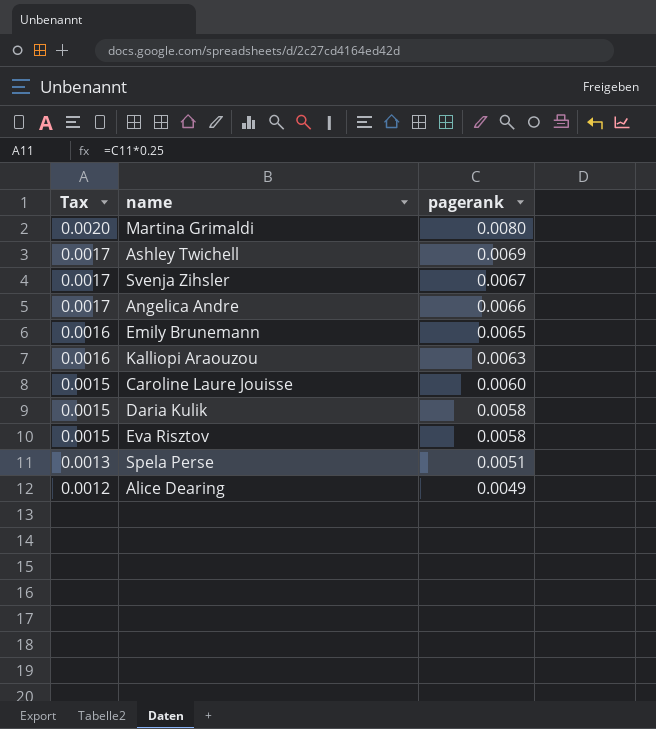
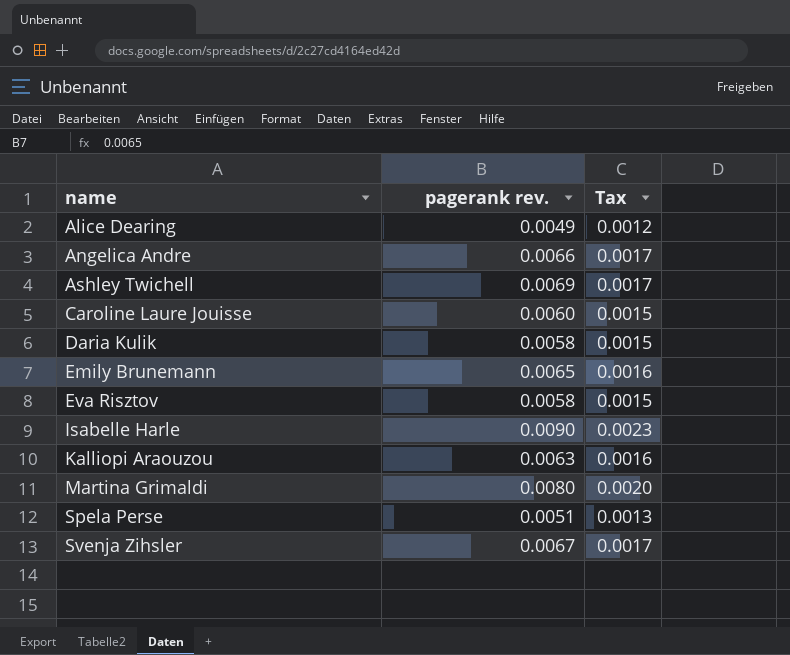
row order: Tax descending -> name ascending
column name: pagerank -> pagerank rev.
column Tax | position: 1 -> 3
row Isabelle Harle: none -> 0.0090 | 0.0023

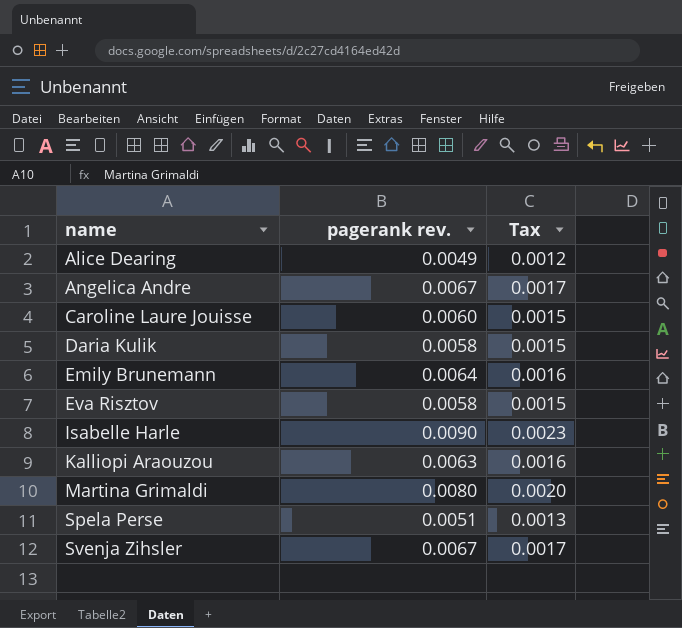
row Ashley Twichell: 0.0069 | 0.0017 -> none
Angelica Andre | pagerank rev.: 0.0066 -> 0.0067
Emily Brunemann | pagerank rev.: 0.0065 -> 0.0064

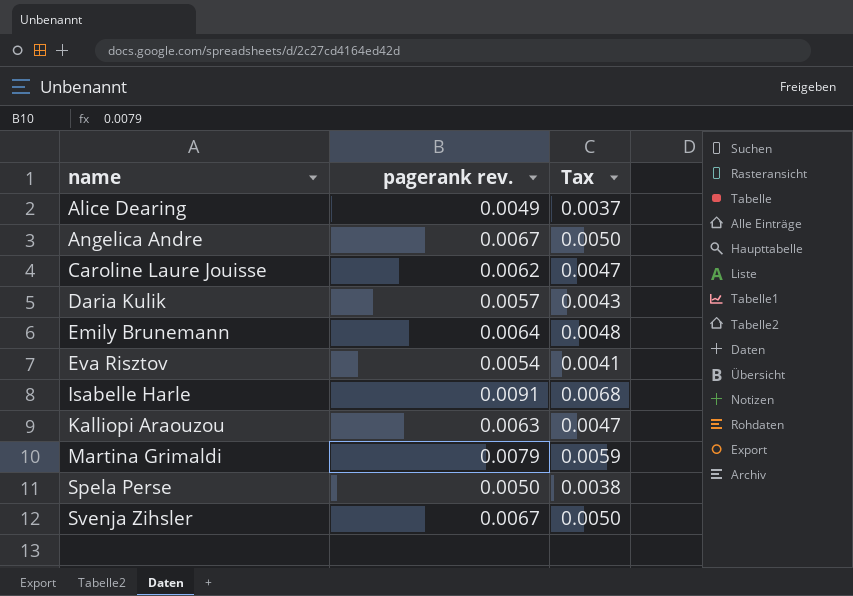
column Tax | formula: [pagerank rev.] * 0.25 -> [pagerank rev.] * 0.75
Caroline Laure Jouisse | pagerank rev.: 0.0060 -> 0.0062
Daria Kulik | pagerank rev.: 0.0058 -> 0.0057
Eva Risztov | pagerank rev.: 0.0058 -> 0.0054
Isabelle Harle | pagerank rev.: 0.0090 -> 0.0091
Martina Grimaldi | pagerank rev.: 0.0080 -> 0.0079
Spela Perse | pagerank rev.: 0.0051 -> 0.0050

